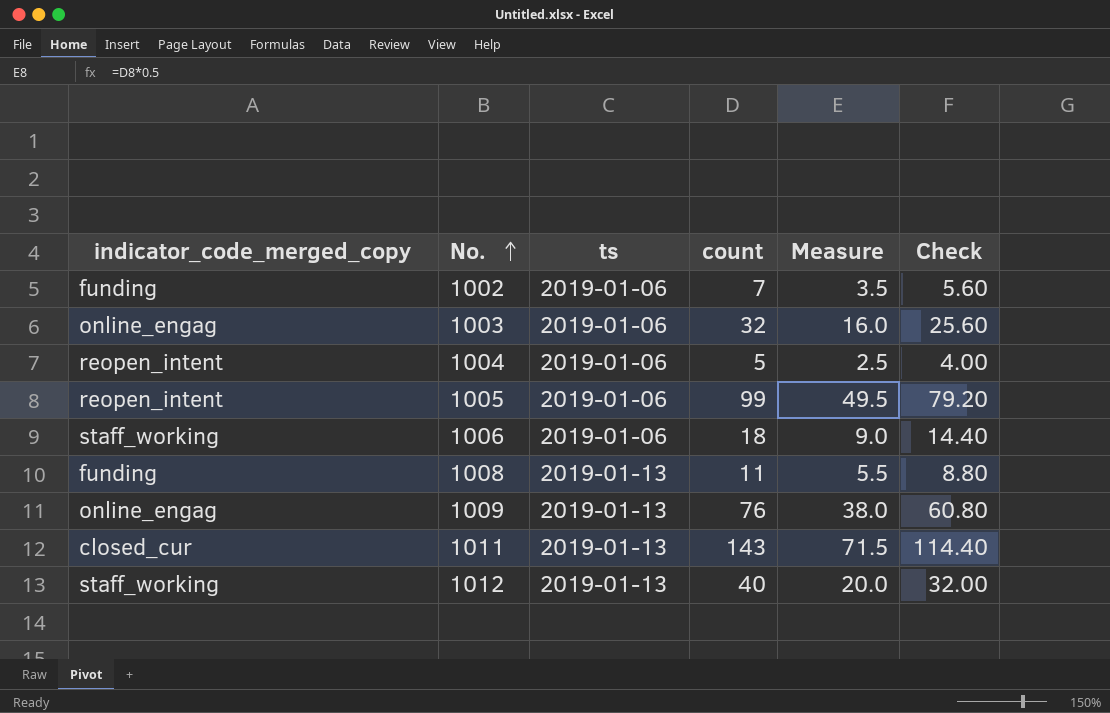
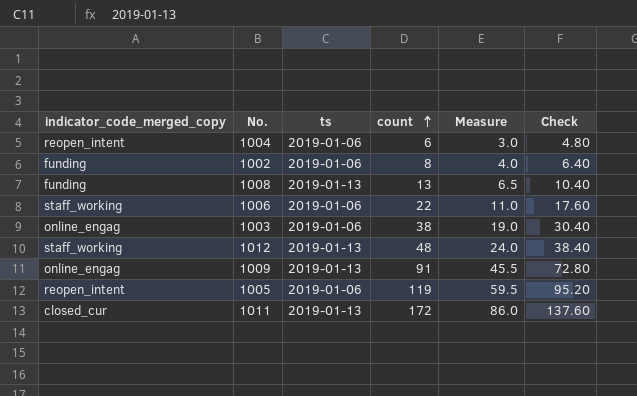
row order: No. ascending -> count ascending
1004 | count: 5 -> 6
1004 | Measure: 2.5 -> 3.0
1004 | Check: 4.00 -> 4.80
1002 | count: 7 -> 8
1002 | Measure: 3.5 -> 4.0
1002 | Check: 5.60 -> 6.40
1008 | count: 11 -> 13
1008 | Measure: 5.5 -> 6.5
1008 | Check: 8.80 -> 10.40
1006 | count: 18 -> 22
1006 | Measure: 9.0 -> 11.0
1006 | Check: 14.40 -> 17.60
1003 | count: 32 -> 38
1003 | Measure: 16.0 -> 19.0
1003 | Check: 25.60 -> 30.40
1012 | count: 40 -> 48
1012 | Measure: 20.0 -> 24.0
1012 | Check: 32.00 -> 38.40
1009 | count: 76 -> 91
1009 | Measure: 38.0 -> 45.5
1009 | Check: 60.80 -> 72.80
1005 | count: 99 -> 119
1005 | Measure: 49.5 -> 59.5
1005 | Check: 79.20 -> 95.20
1011 | count: 143 -> 172
1011 | Measure: 71.5 -> 86.0
1011 | Check: 114.40 -> 137.60

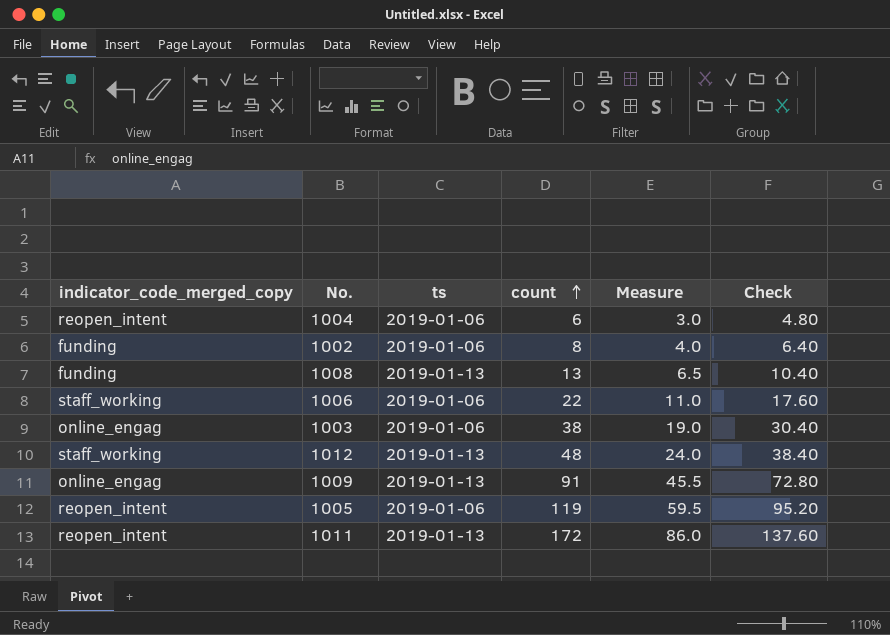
1011 | indicator_code_merged_copy: closed_cur -> reopen_intent

